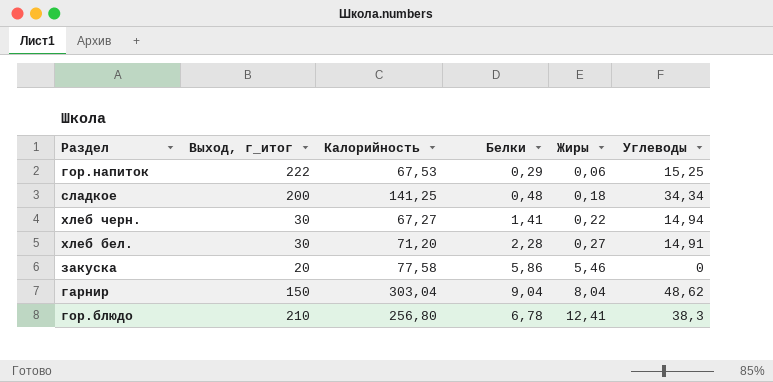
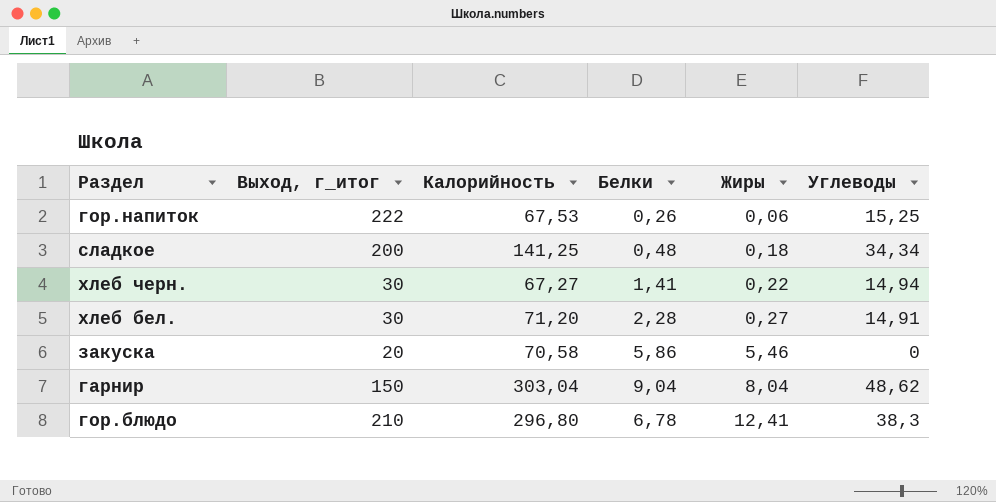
гор.напиток | Белки: 0,29 -> 0,26
закуска | Калорийность: 77,58 -> 70,58
гор.блюдо | Калорийность: 256,80 -> 296,80

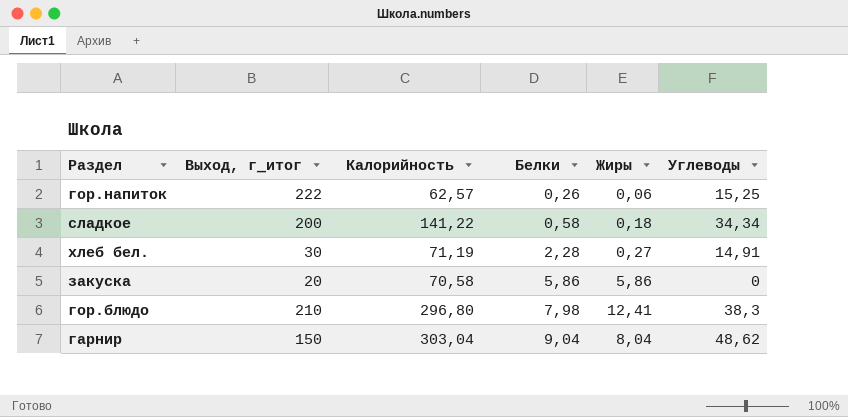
row order: Жиры ascending -> Белки ascending
row хлеб черн.: 30 | 67,27 | 1,41 | 0,22 | 14,94 -> none
гор.напиток | Калорийность: 67,53 -> 62,57
сладкое | Калорийность: 141,25 -> 141,22
сладкое | Белки: 0,48 -> 0,58
хлеб бел. | Калорийность: 71,20 -> 71,19
закуска | Жиры: 5,46 -> 5,86
гор.блюдо | Белки: 6,78 -> 7,98

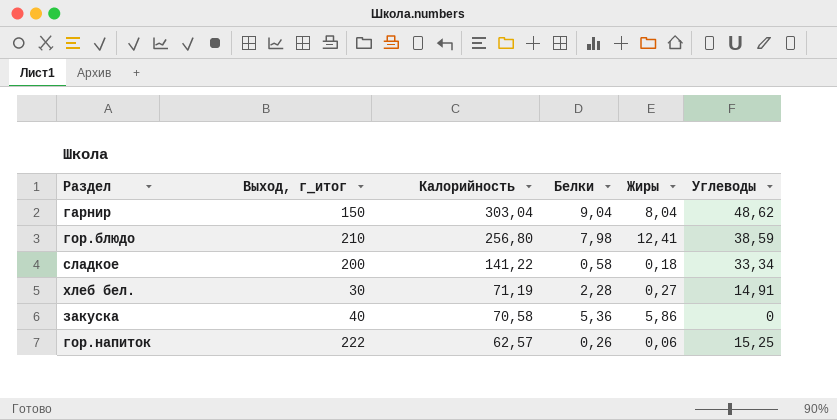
row order: Белки ascending -> Калорийность descending
гор.блюдо | Калорийность: 296,80 -> 256,80
гор.блюдо | Углеводы: 38,3 -> 38,59
сладкое | Углеводы: 34,34 -> 33,34
закуска | Выход, г_итог: 20 -> 40
закуска | Белки: 5,86 -> 5,36

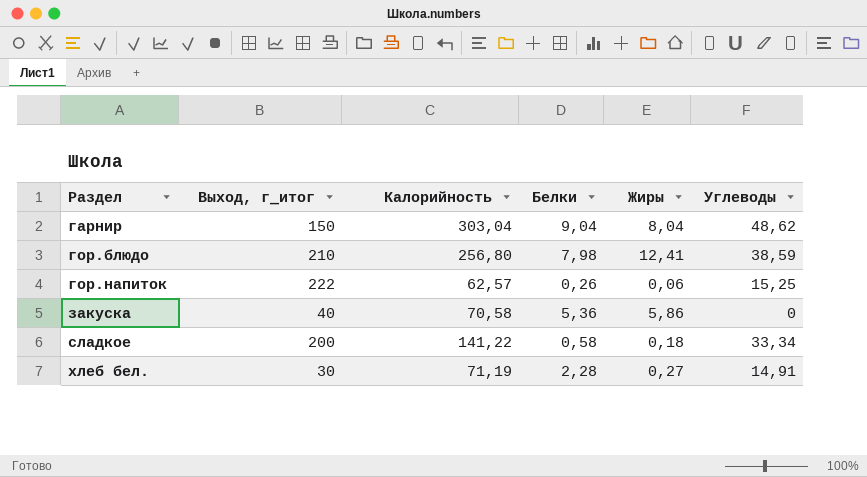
row order: Калорийность descending -> Раздел ascending

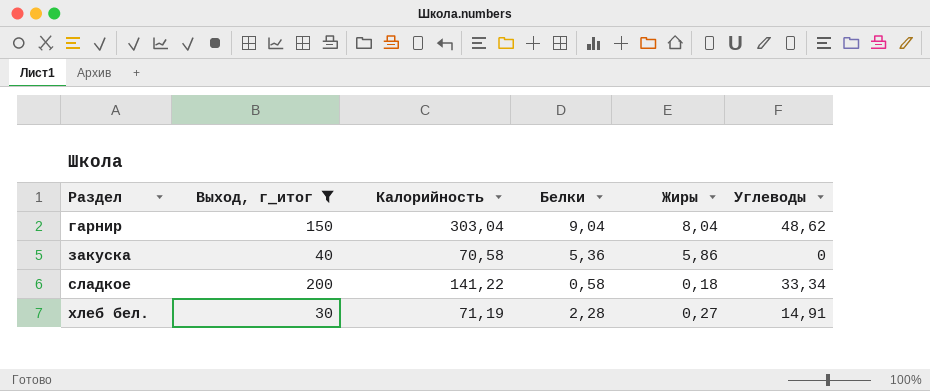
filter: none -> Выход, г_итог <= 200

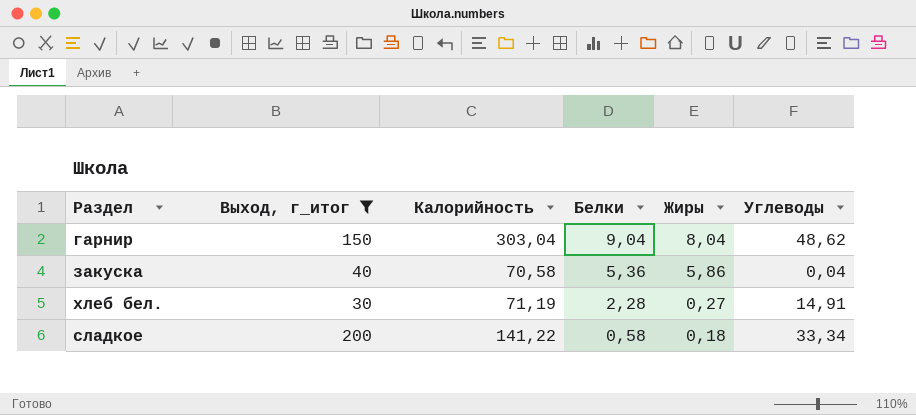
row order: Раздел ascending -> Белки descending
закуска | Углеводы: 0 -> 0,04

